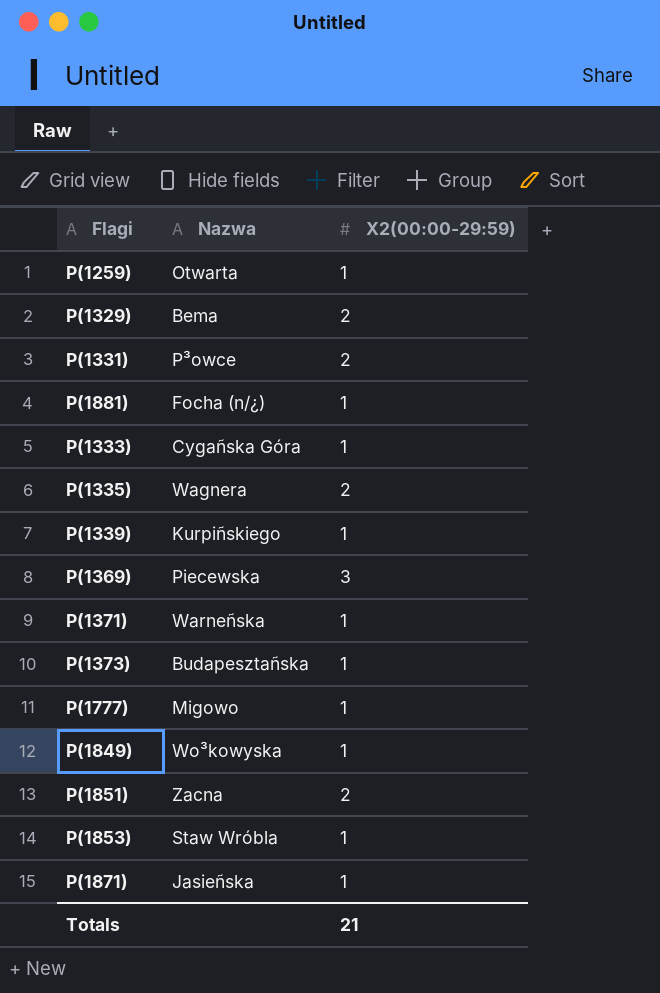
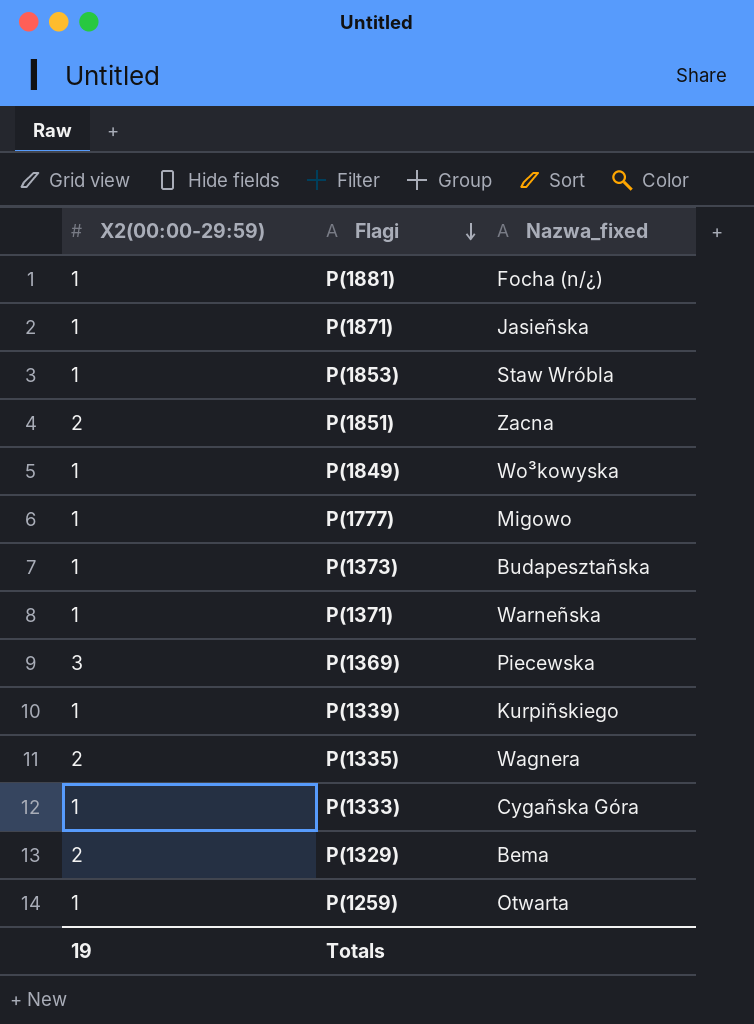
row order: none -> Flagi descending
column X2(00:00-29:59) | position: 3 -> 1
column name: Nazwa -> Nazwa_fixed
row P(1331): P³owce | 2 -> none
Totals | X2(00:00-29:59): 21 -> 19

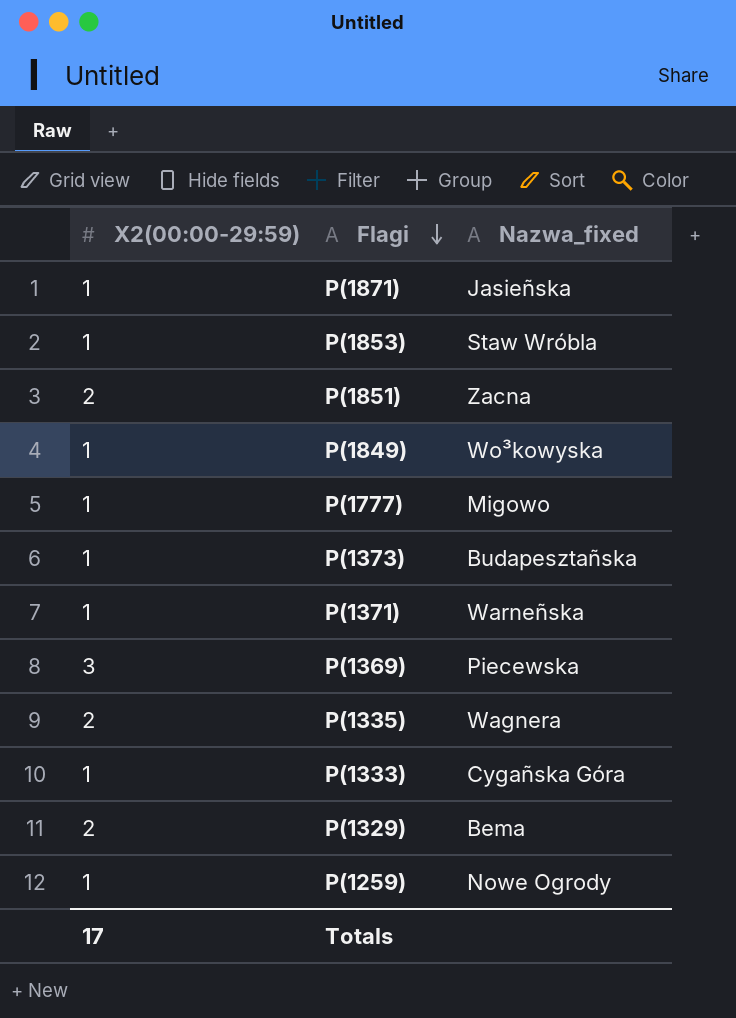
row P(1881): 1 | Focha (n/¿) -> none
row P(1339): 1 | Kurpiñskiego -> none
P(1259) | Nazwa_fixed: Otwarta -> Nowe Ogrody
Totals | X2(00:00-29:59): 19 -> 17

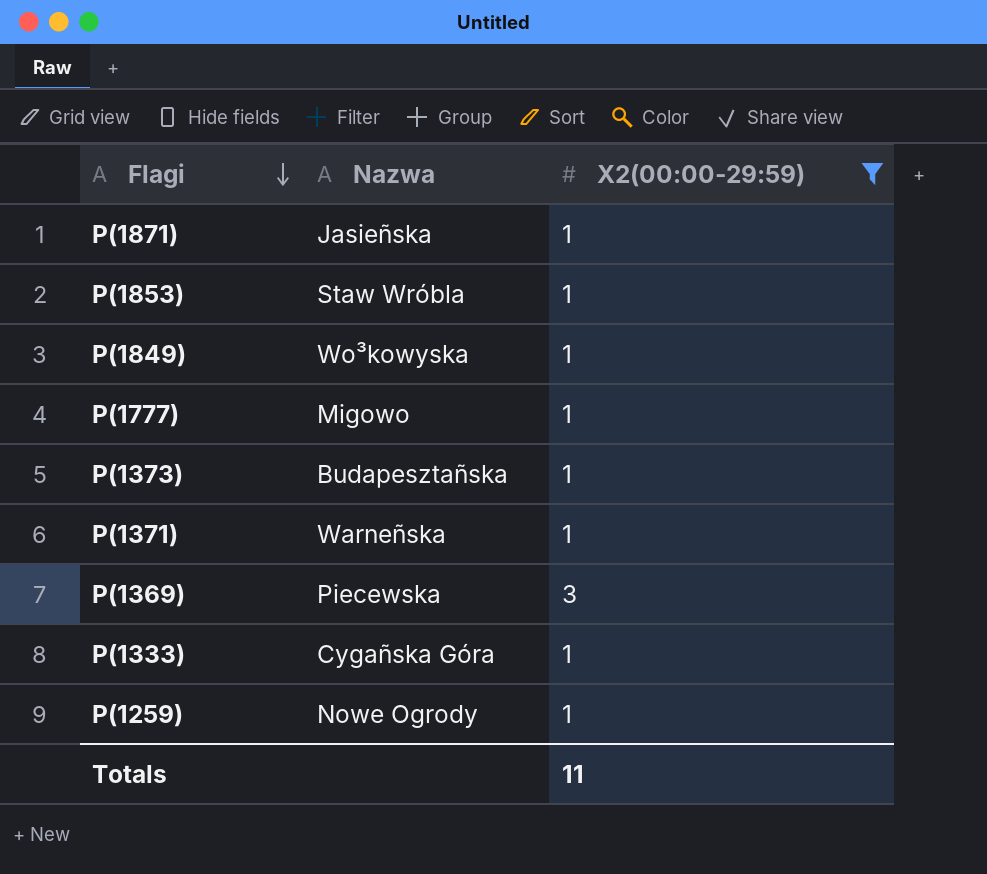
filter: none -> X2(00:00-29:59) != 2
column name: Nazwa_fixed -> Nazwa
column X2(00:00-29:59) | position: 1 -> 3
Totals | X2(00:00-29:59): 17 -> 11

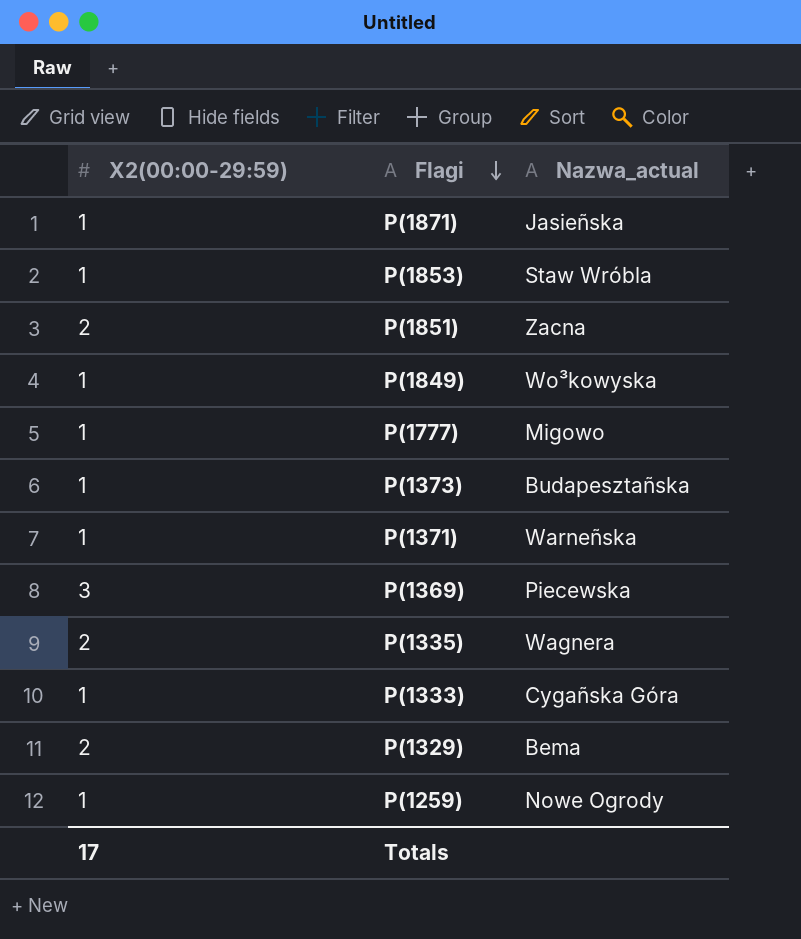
filter: X2(00:00-29:59) != 2 -> none
column X2(00:00-29:59) | position: 3 -> 1
column name: Nazwa -> Nazwa_actual
Totals | X2(00:00-29:59): 11 -> 17

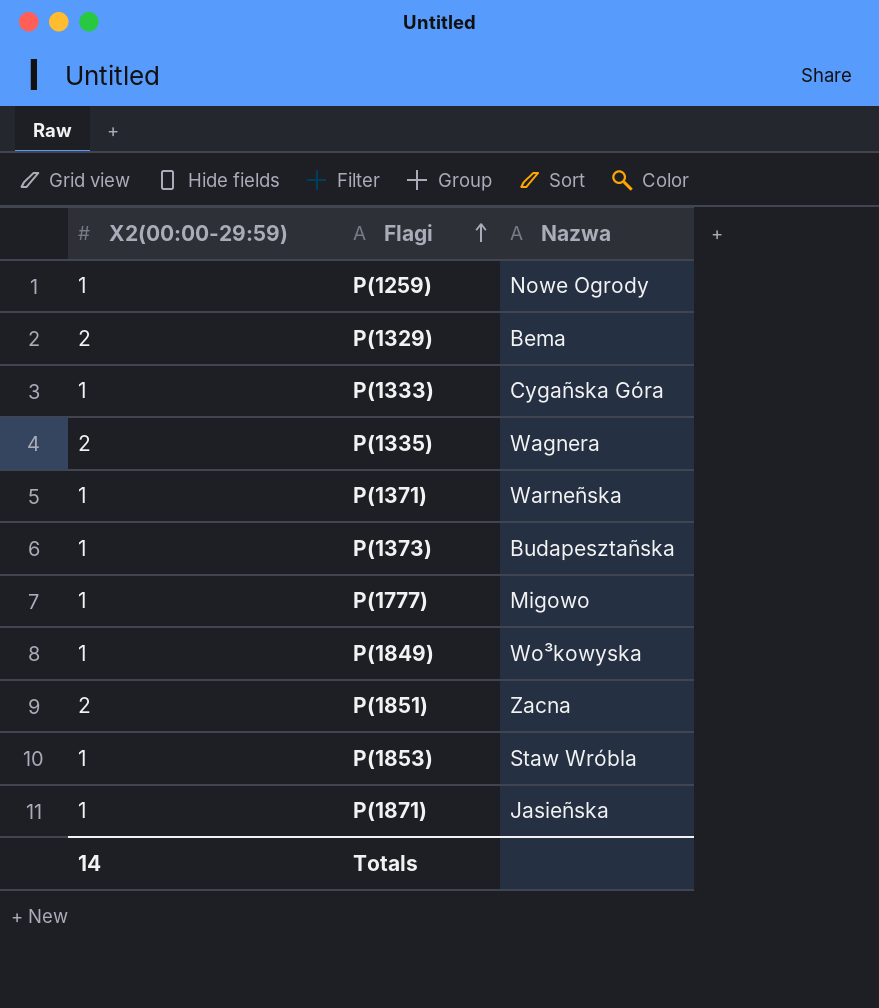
row order: Flagi descending -> Flagi ascending
column name: Nazwa_actual -> Nazwa
row P(1369): 3 | Piecewska -> none
Totals | X2(00:00-29:59): 17 -> 14

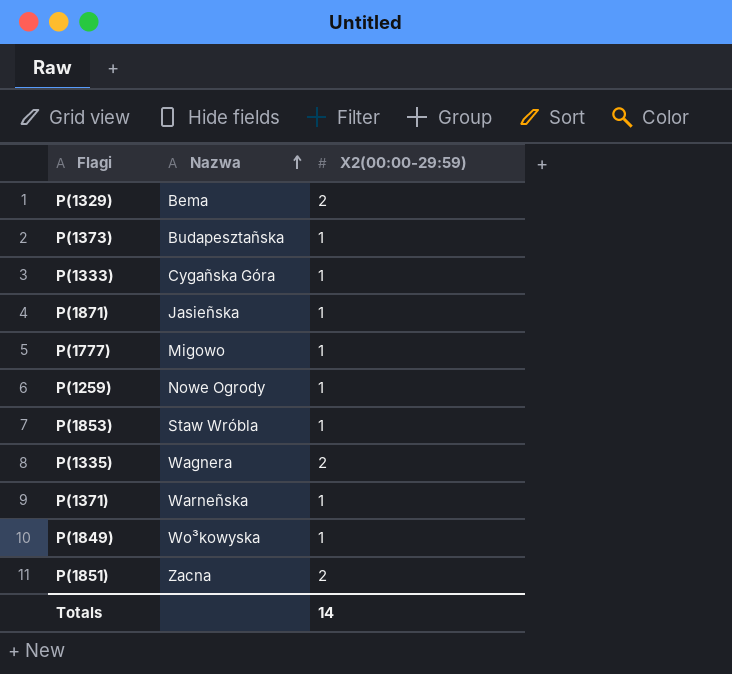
row order: Flagi ascending -> Nazwa ascending
column X2(00:00-29:59) | position: 1 -> 3

